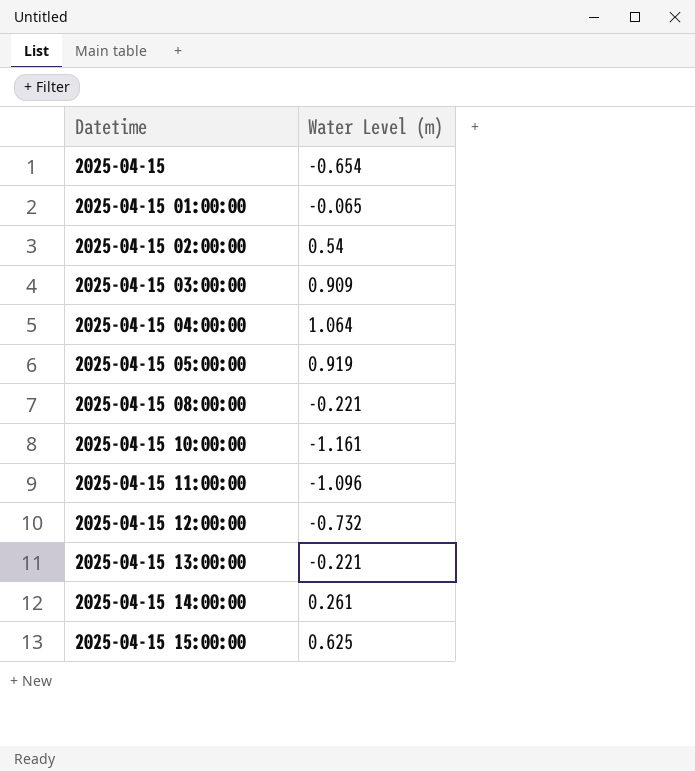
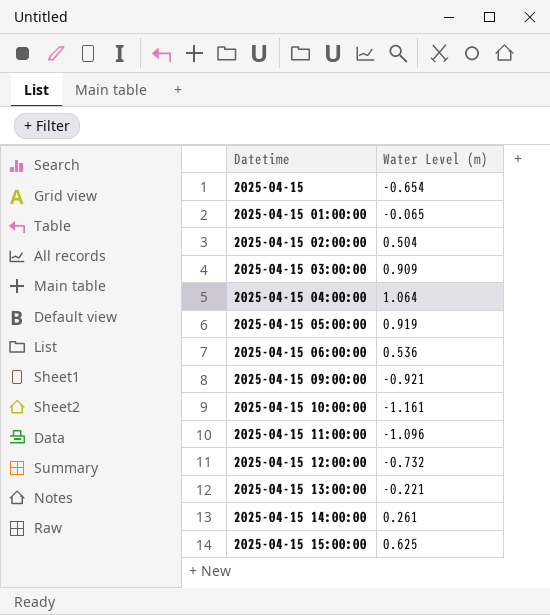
row 2025-04-15 08:00:00: -0.221 -> none
2025-04-15 02:00:00 | Water Level (m): 0.54 -> 0.504
row 2025-04-15 06:00:00: none -> 0.536
row 2025-04-15 09:00:00: none -> -0.921

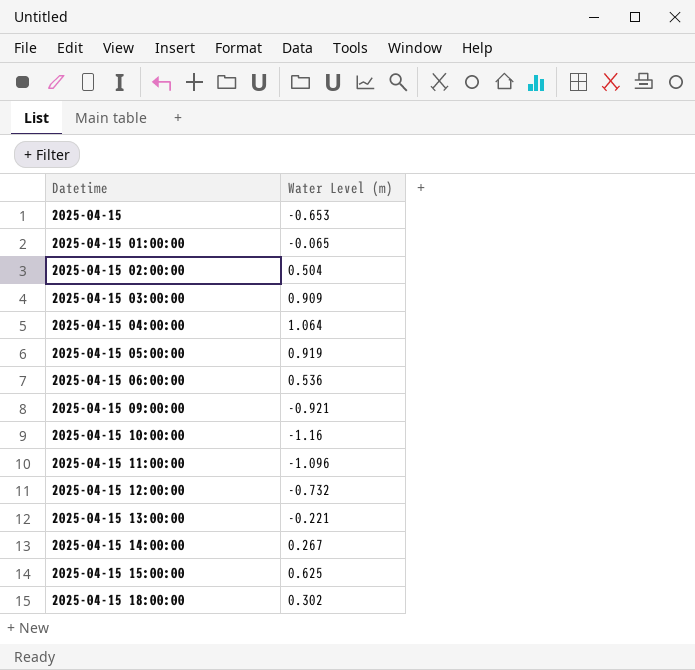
2025-04-15 | Water Level (m): -0.654 -> -0.653
2025-04-15 10:00:00 | Water Level (m): -1.161 -> -1.16
2025-04-15 14:00:00 | Water Level (m): 0.261 -> 0.267
row 2025-04-15 18:00:00: none -> 0.302

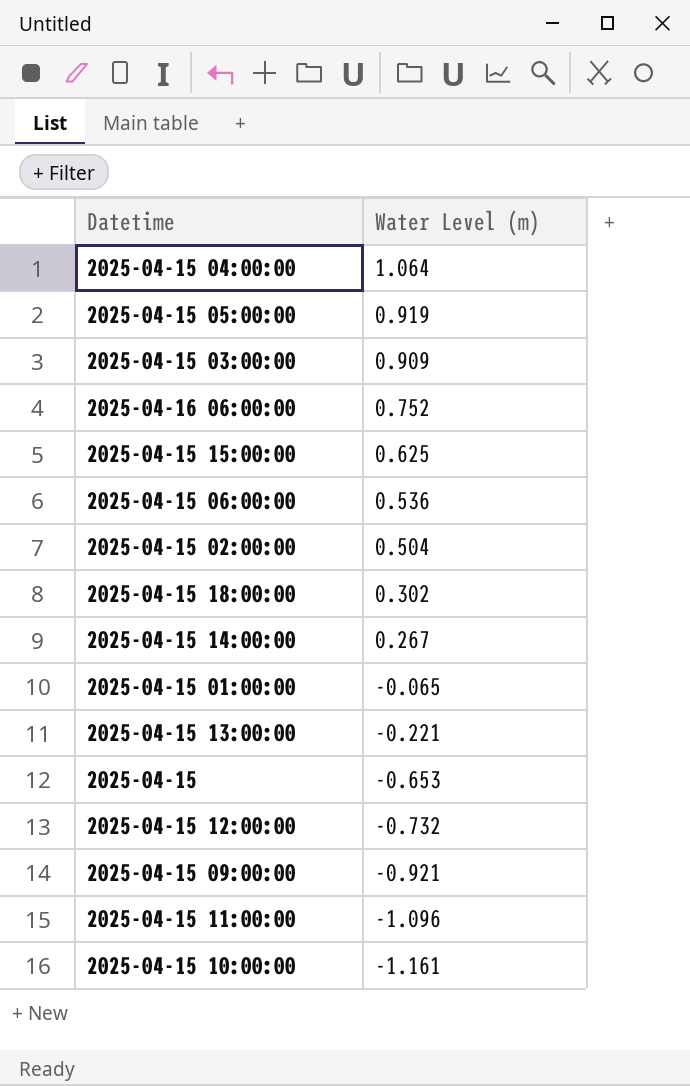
row order: Datetime ascending -> Water Level (m) descending
row 2025-04-16 06:00:00: none -> 0.752
2025-04-15 10:00:00 | Water Level (m): -1.16 -> -1.161

